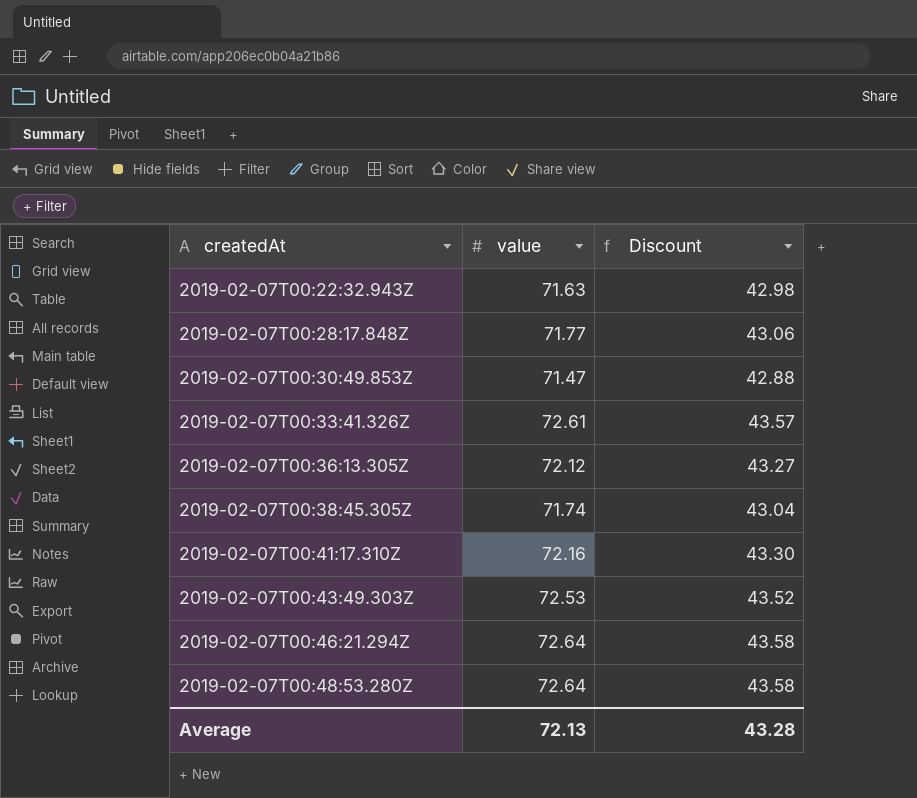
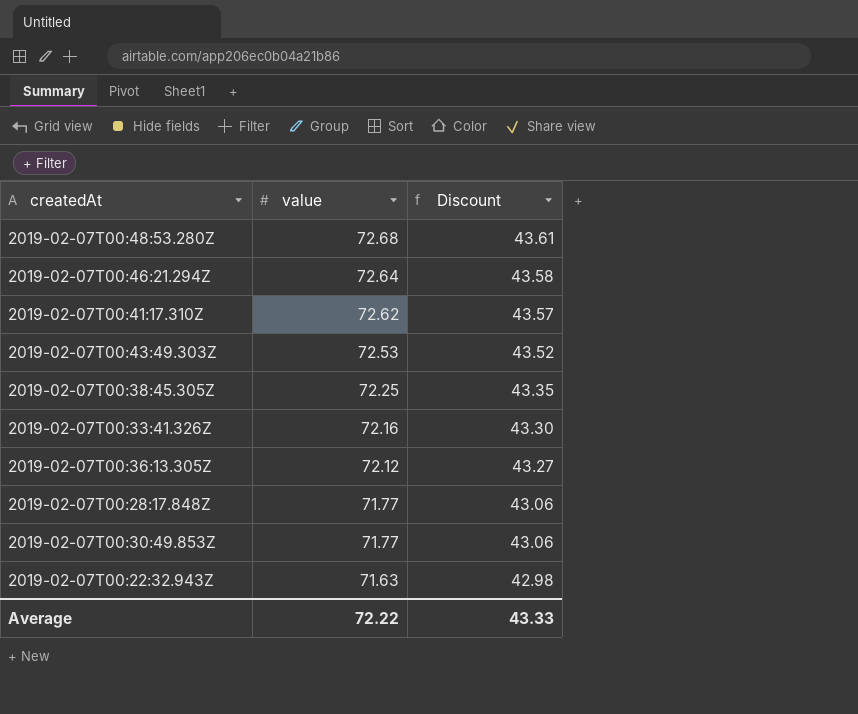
row order: createdAt ascending -> value descending
2019-02-07T00:48:53.280Z | value: 72.64 -> 72.68
2019-02-07T00:48:53.280Z | Discount: 43.58 -> 43.61
2019-02-07T00:41:17.310Z | value: 72.16 -> 72.62
2019-02-07T00:41:17.310Z | Discount: 43.30 -> 43.57
2019-02-07T00:38:45.305Z | value: 71.74 -> 72.25
2019-02-07T00:38:45.305Z | Discount: 43.04 -> 43.35
2019-02-07T00:33:41.326Z | value: 72.61 -> 72.16
2019-02-07T00:33:41.326Z | Discount: 43.57 -> 43.30
2019-02-07T00:30:49.853Z | value: 71.47 -> 71.77
2019-02-07T00:30:49.853Z | Discount: 42.88 -> 43.06
Average | value: 72.13 -> 72.22
Average | Discount: 43.28 -> 43.33

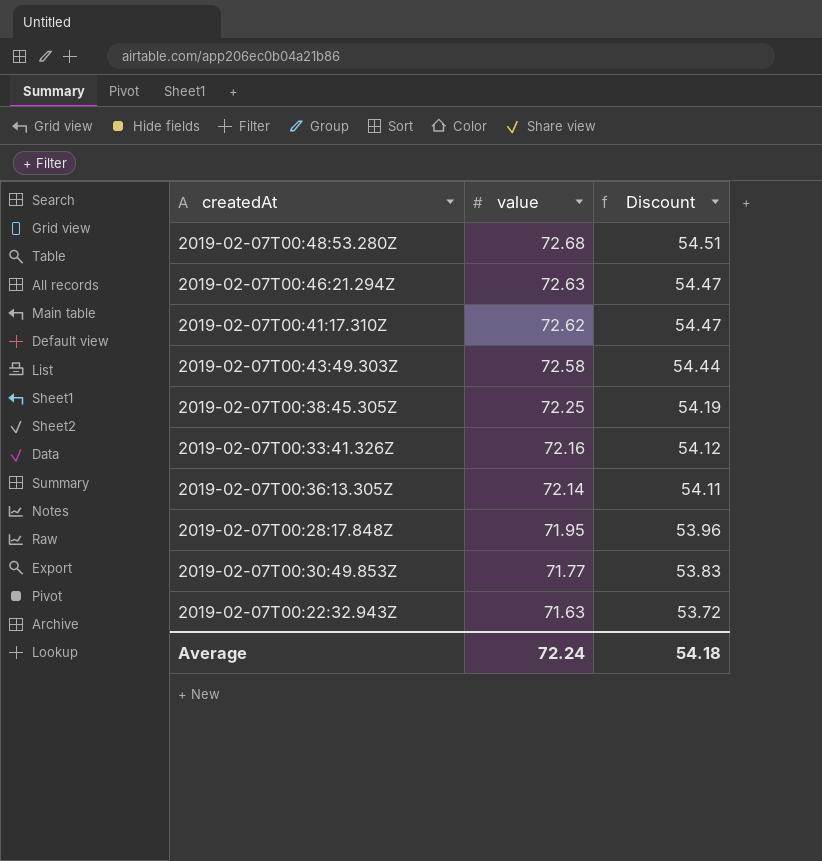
column Discount | formula: [value] * 0.6 -> [value] * 0.75
2019-02-07T00:46:21.294Z | value: 72.64 -> 72.63
2019-02-07T00:43:49.303Z | value: 72.53 -> 72.58
2019-02-07T00:36:13.305Z | value: 72.12 -> 72.14
2019-02-07T00:28:17.848Z | value: 71.77 -> 71.95
Average | value: 72.22 -> 72.24
Average | Discount: 43.33 -> 54.18

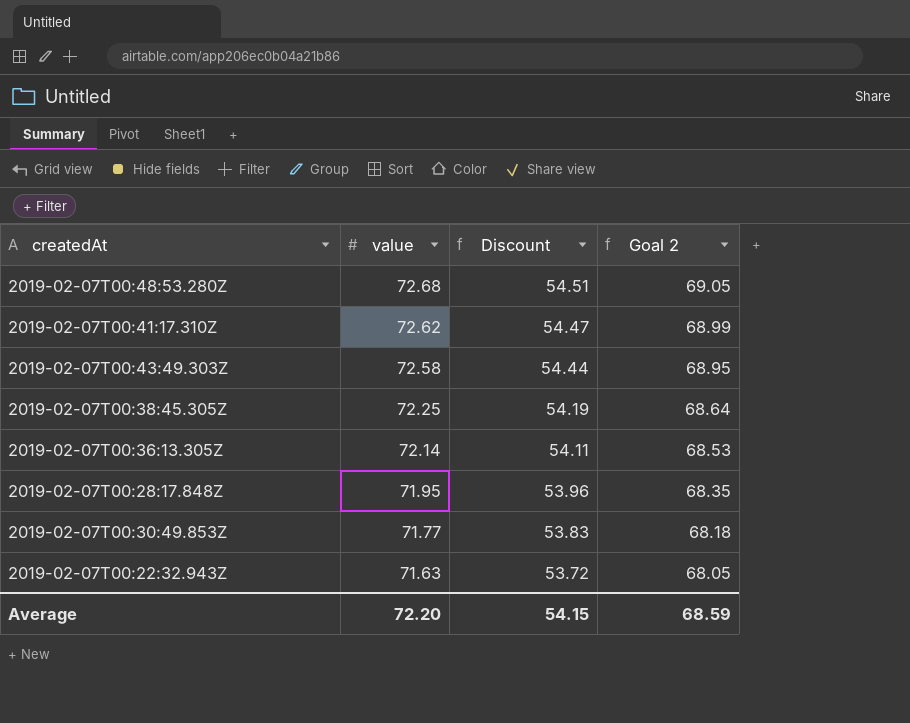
column Goal 2 | formula: none -> [value] * 0.95
row 2019-02-07T00:46:21.294Z: 72.63 | 54.47 -> none
row 2019-02-07T00:33:41.326Z: 72.16 | 54.12 -> none
Average | value: 72.24 -> 72.20
Average | Discount: 54.18 -> 54.15

